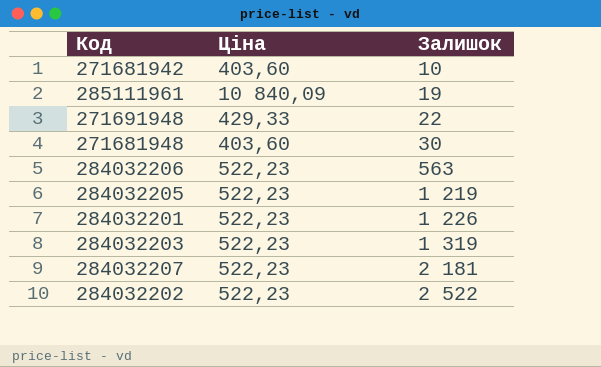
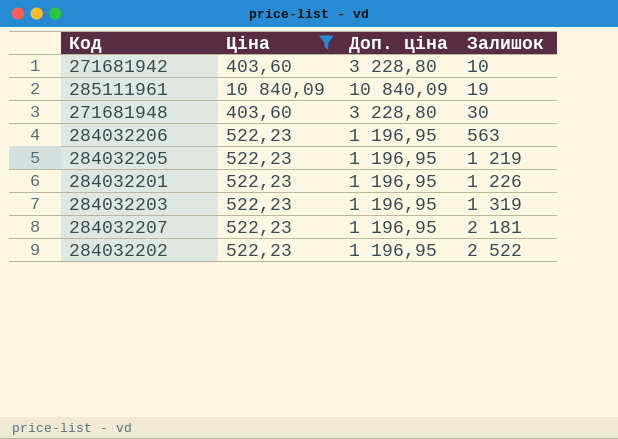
filter: none -> Ціна != 429,33
column Доп. ціна | position: none -> 3

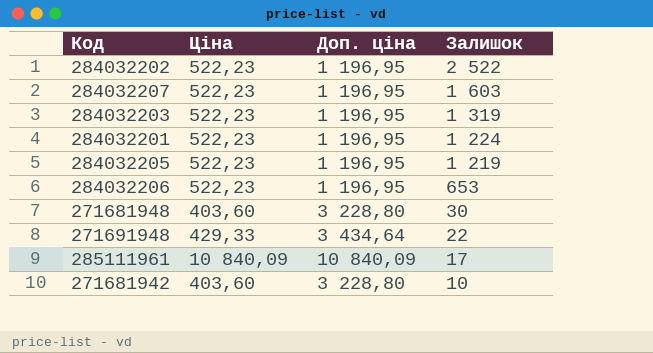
filter: Ціна != 429,33 -> none
row order: Залишок ascending -> Залишок descending
284032207 | Залишок: 2 181 -> 1 603
284032201 | Залишок: 1 226 -> 1 224
284032206 | Залишок: 563 -> 653
285111961 | Залишок: 19 -> 17

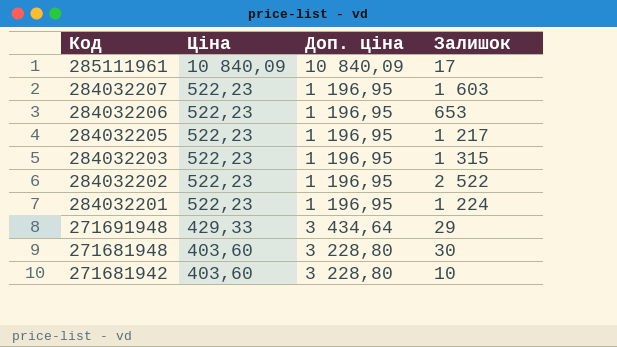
row order: Залишок descending -> Код descending
284032205 | Залишок: 1 219 -> 1 217
284032203 | Залишок: 1 319 -> 1 315
271691948 | Залишок: 22 -> 29

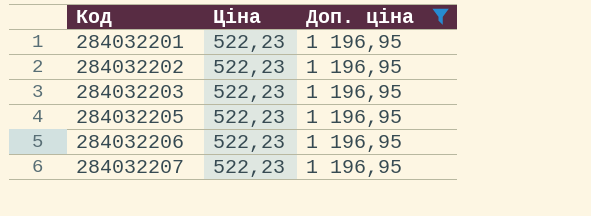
filter: none -> Доп. ціна = 1 196,95
row order: Код descending -> Код ascending
column Залишок | position: 4 -> none

